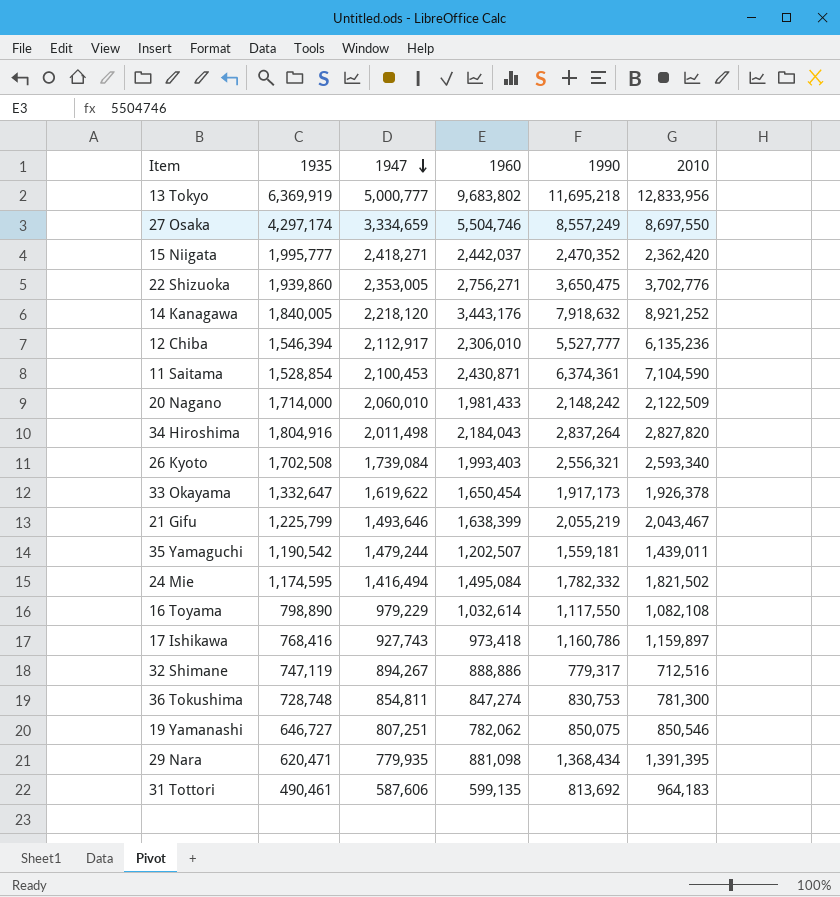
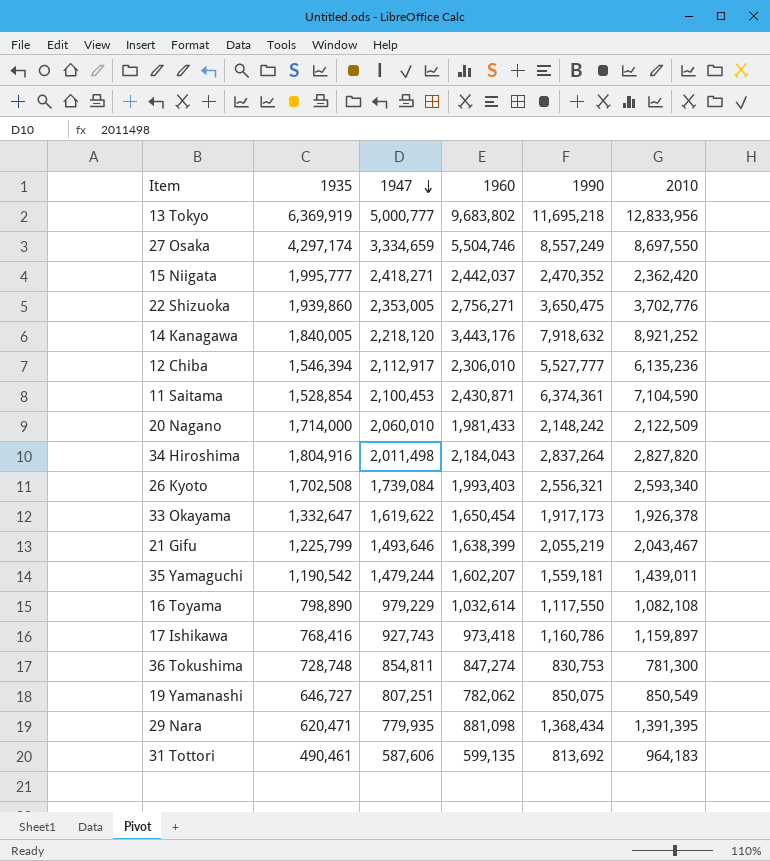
row 24 Mie: 1,174,595 | 1,416,494 | 1,495,084 | 1,782,332 | 1,821,502 -> none
row 32 Shimane: 747,119 | 894,267 | 888,886 | 779,317 | 712,516 -> none
35 Yamaguchi | 1960: 1,202,507 -> 1,602,207
19 Yamanashi | 2010: 850,546 -> 850,549

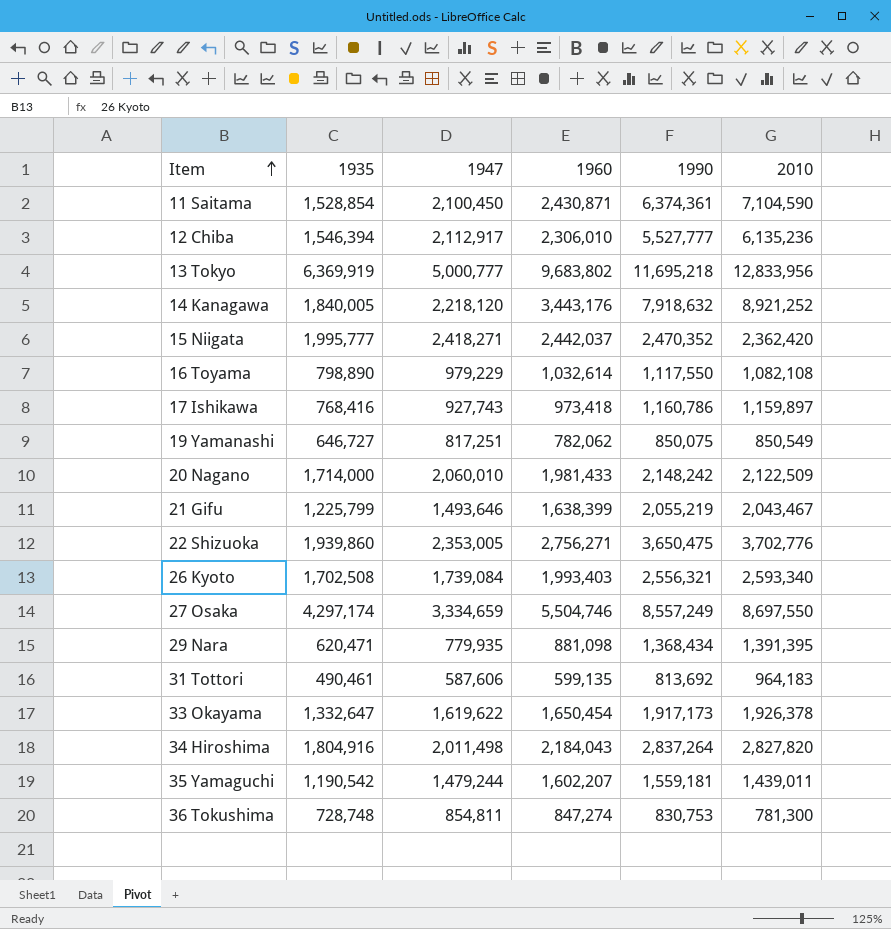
row order: 1947 descending -> Item ascending
11 Saitama | 1947: 2,100,453 -> 2,100,450
19 Yamanashi | 1947: 807,251 -> 817,251

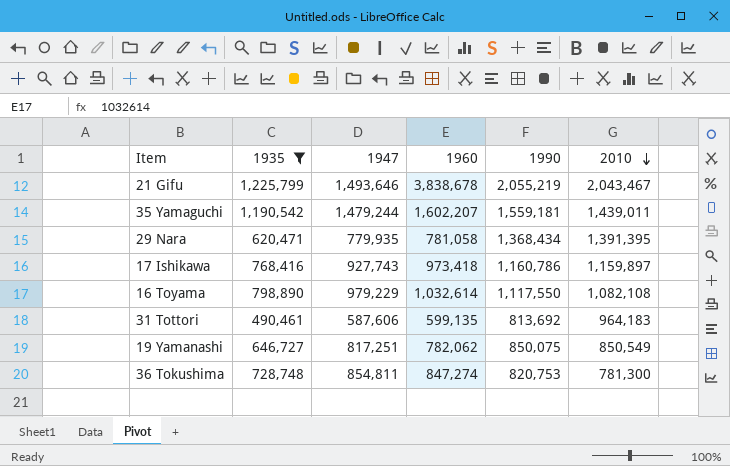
filter: none -> 1935 <= 1,225,799
row order: Item ascending -> 2010 descending
21 Gifu | 1960: 1,638,399 -> 3,838,678
29 Nara | 1960: 881,098 -> 781,058
36 Tokushima | 1990: 830,753 -> 820,753

